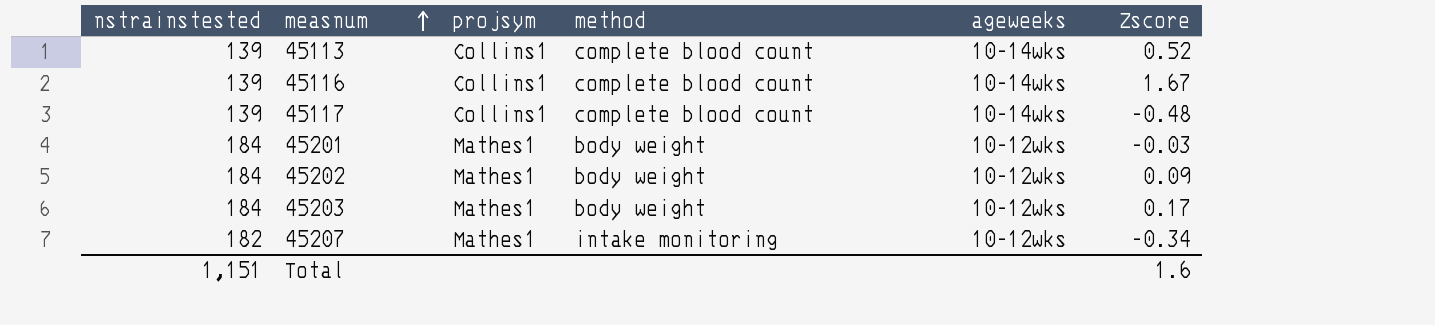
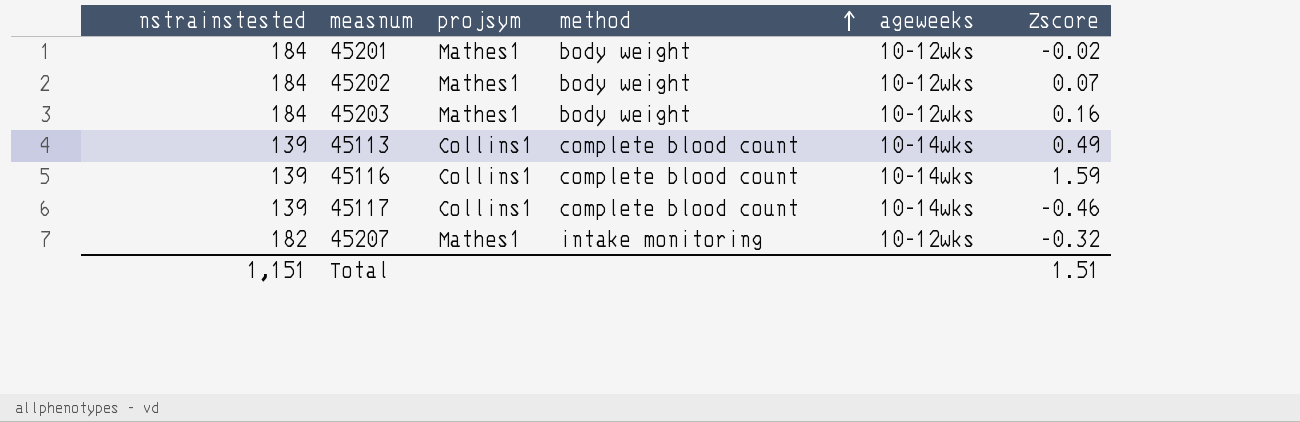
row order: measnum ascending -> method ascending
45201 | Zscore: -0.03 -> -0.02
45202 | Zscore: 0.09 -> 0.07
45203 | Zscore: 0.17 -> 0.16
45113 | Zscore: 0.52 -> 0.49
45116 | Zscore: 1.67 -> 1.59
45117 | Zscore: -0.48 -> -0.46
45207 | Zscore: -0.34 -> -0.32
Total | Zscore: 1.6 -> 1.51

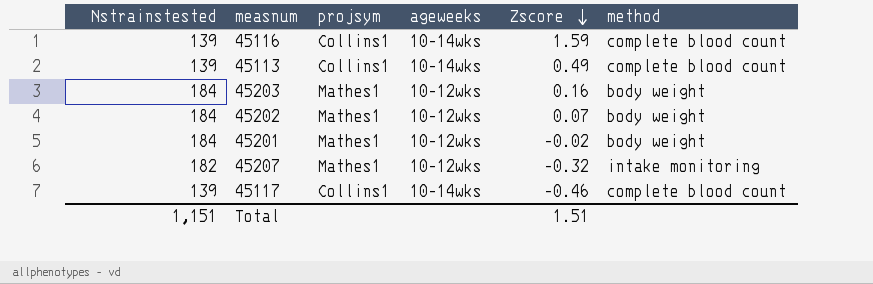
row order: method ascending -> Zscore descending
column name: nstrainstested -> Nstrainstested
column method | position: 4 -> 6

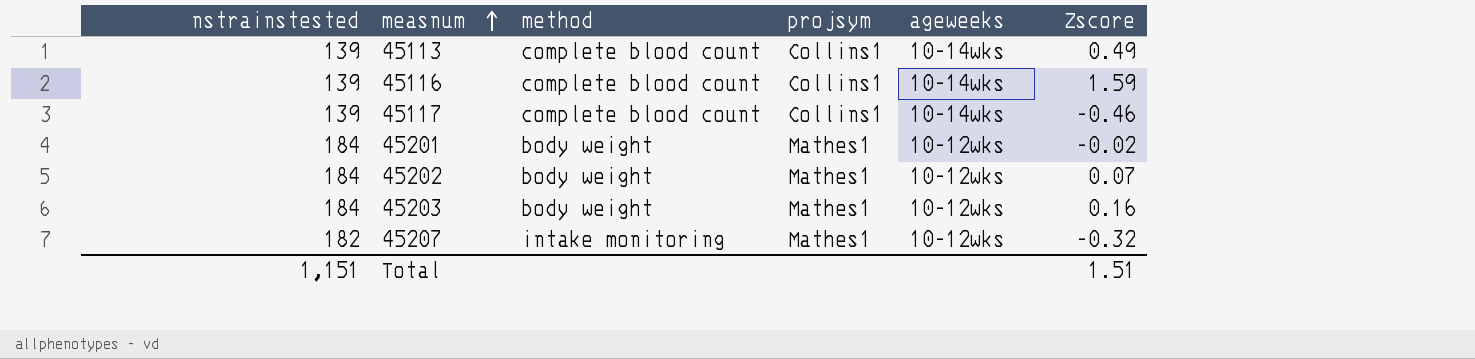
row order: Zscore descending -> measnum ascending
column name: Nstrainstested -> nstrainstested
column method | position: 6 -> 3

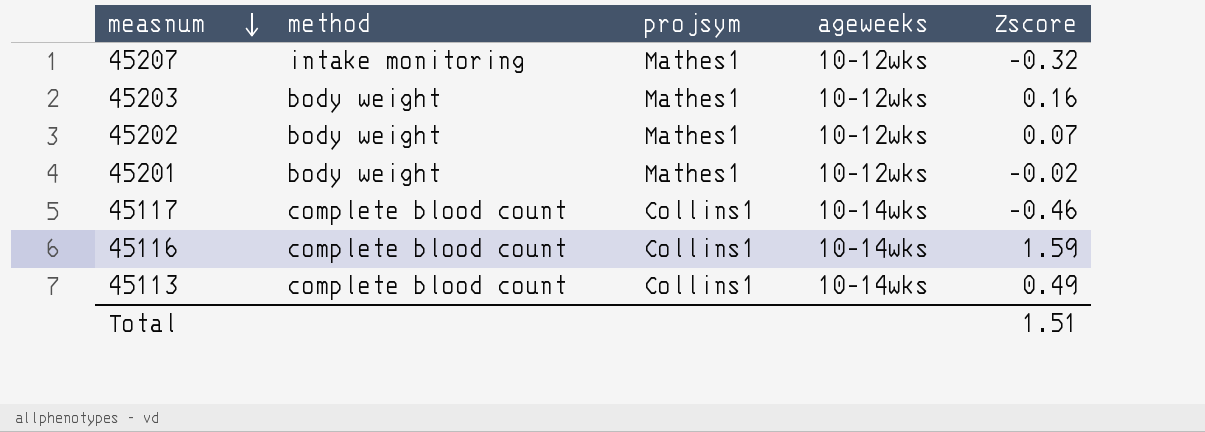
row order: measnum ascending -> measnum descending
column nstrainstested | position: 1 -> none

